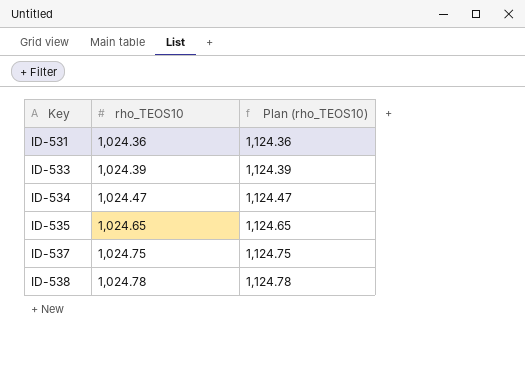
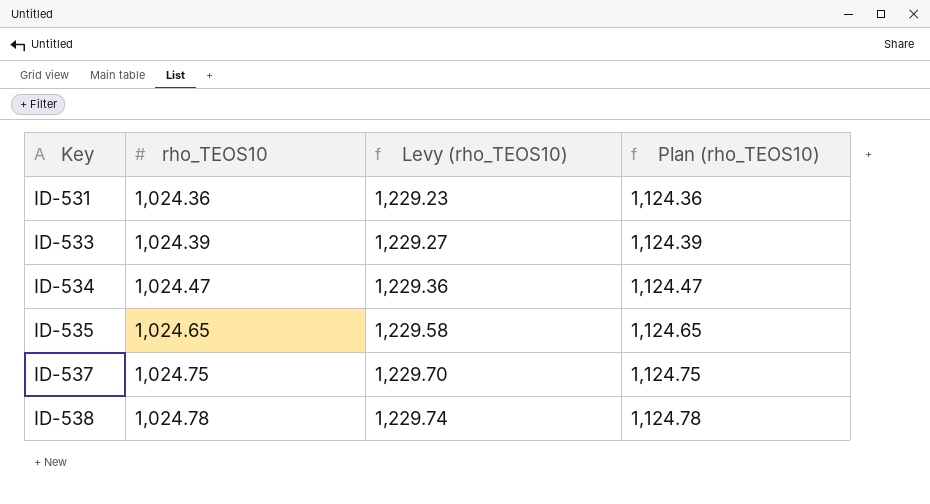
column Levy (rho_TEOS10) | formula: none -> [rho_TEOS10] * 1.2

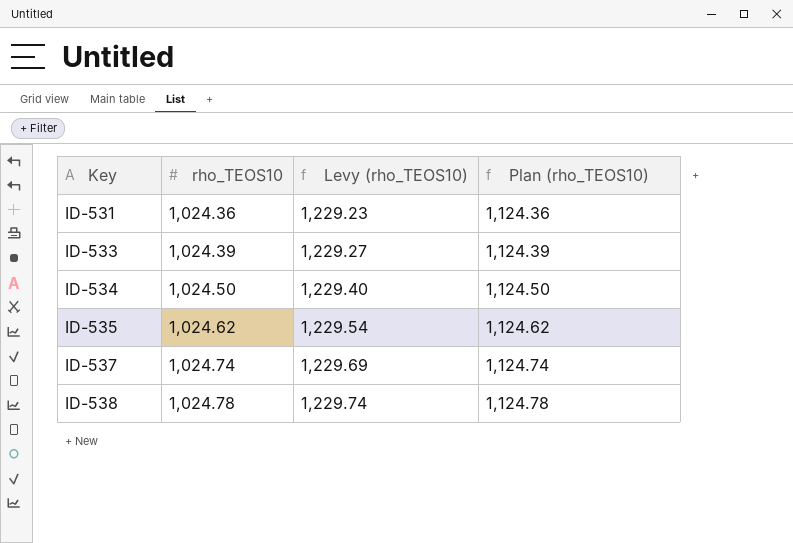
ID-534 | rho_TEOS10: 1,024.47 -> 1,024.50
ID-534 | Levy (rho_TEOS10): 1,229.36 -> 1,229.40
ID-534 | Plan (rho_TEOS10): 1,124.47 -> 1,124.50
ID-535 | rho_TEOS10: 1,024.65 -> 1,024.62
ID-535 | Levy (rho_TEOS10): 1,229.58 -> 1,229.54
ID-535 | Plan (rho_TEOS10): 1,124.65 -> 1,124.62
ID-537 | rho_TEOS10: 1,024.75 -> 1,024.74
ID-537 | Levy (rho_TEOS10): 1,229.70 -> 1,229.69
ID-537 | Plan (rho_TEOS10): 1,124.75 -> 1,124.74

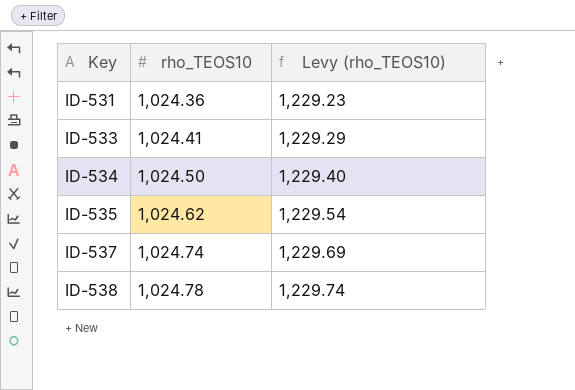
column Plan (rho_TEOS10) | formula: [rho_TEOS10] + 100 -> none
ID-533 | rho_TEOS10: 1,024.39 -> 1,024.41
ID-533 | Levy (rho_TEOS10): 1,229.27 -> 1,229.29

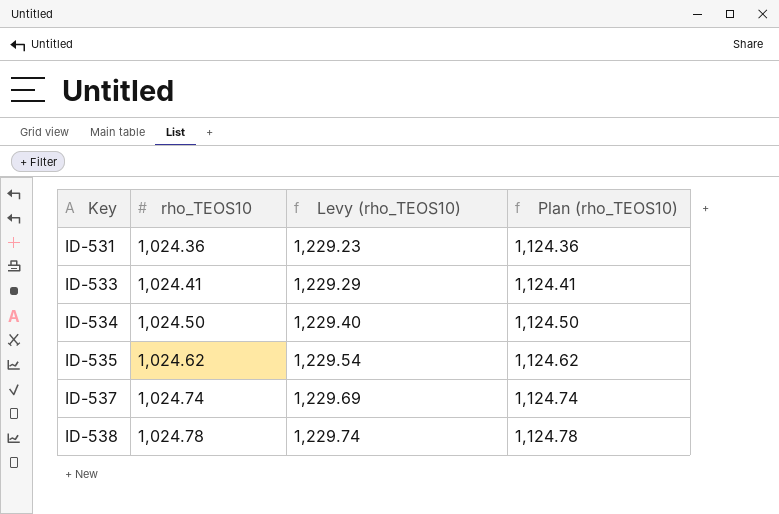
column Plan (rho_TEOS10) | formula: none -> [rho_TEOS10] + 100

